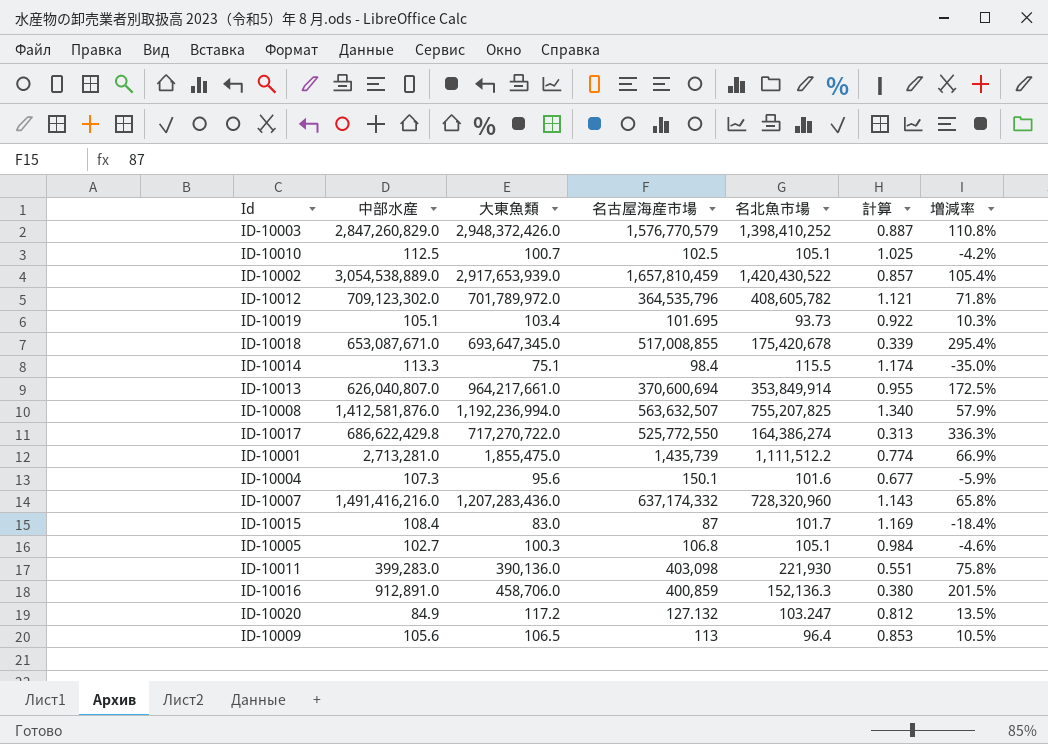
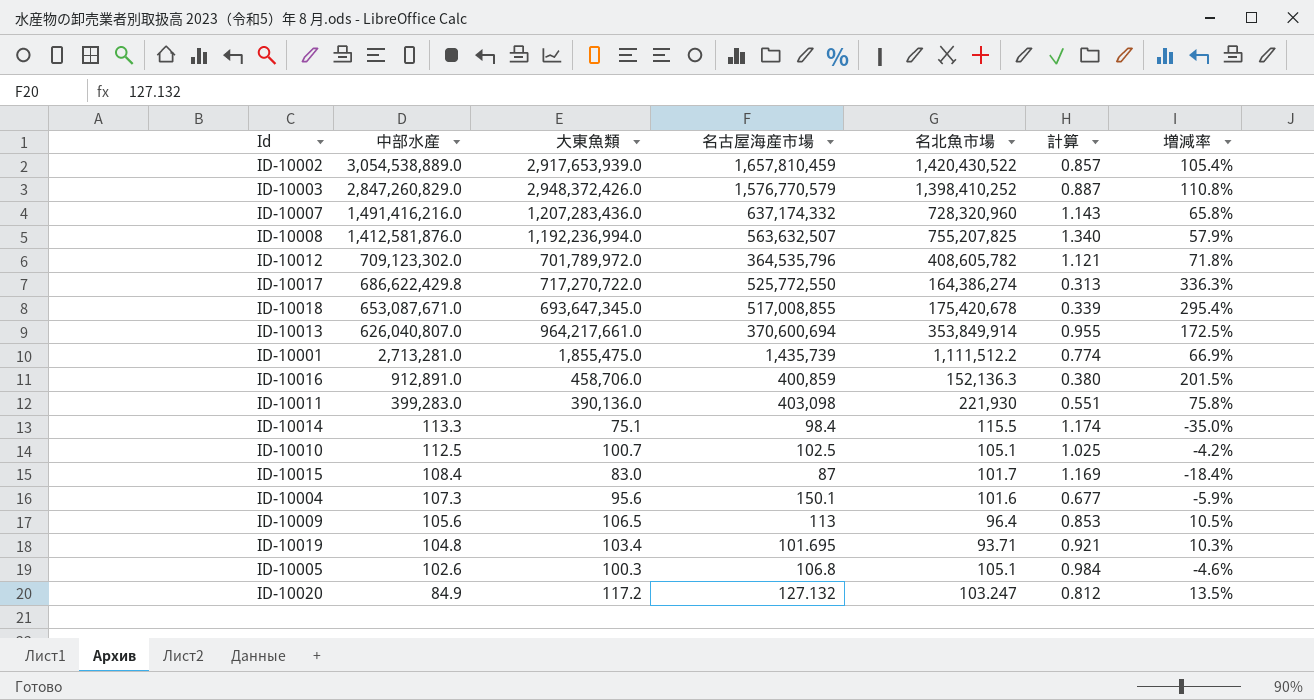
row order: none -> 中部水産 descending
ID-10019 | 中部水産: 105.1 -> 104.8
ID-10019 | 名北魚市場: 93.73 -> 93.71
ID-10019 | 計算: 0.922 -> 0.921
ID-10005 | 中部水産: 102.7 -> 102.6

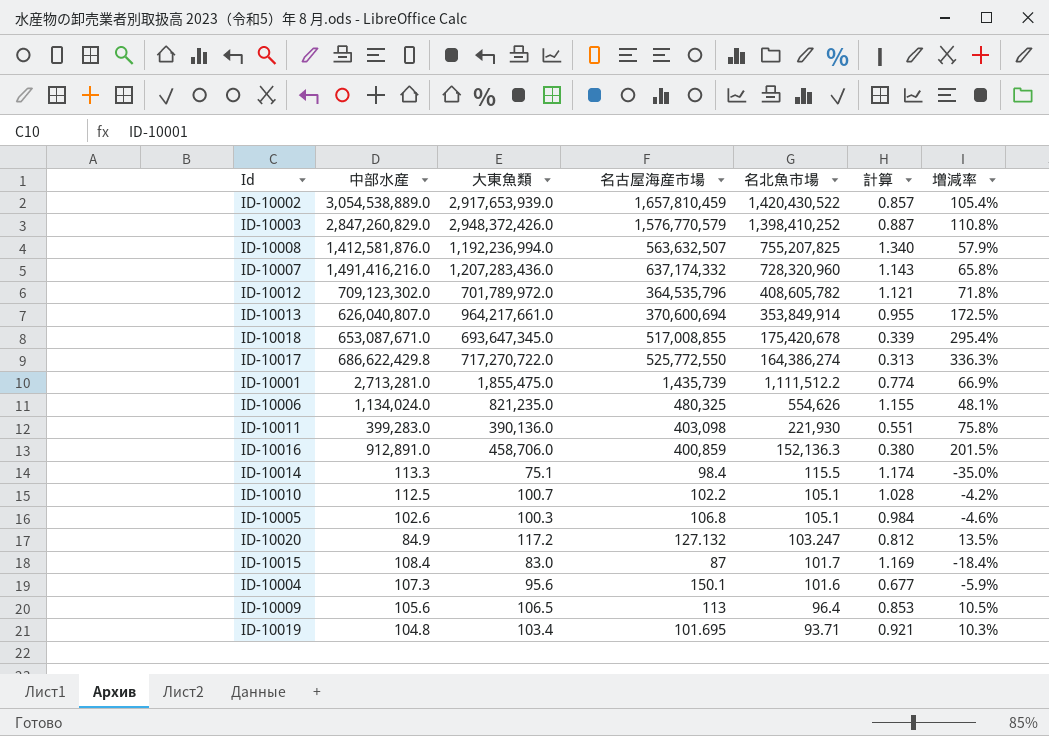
row order: 中部水産 descending -> 名北魚市場 descending
row ID-10006: none -> 1,134,024.0 | 821,235.0 | 480,325 | 554,626 | 1.155 | 48.1%
ID-10010 | 名古屋海産市場: 102.5 -> 102.2
ID-10010 | 計算: 1.025 -> 1.028

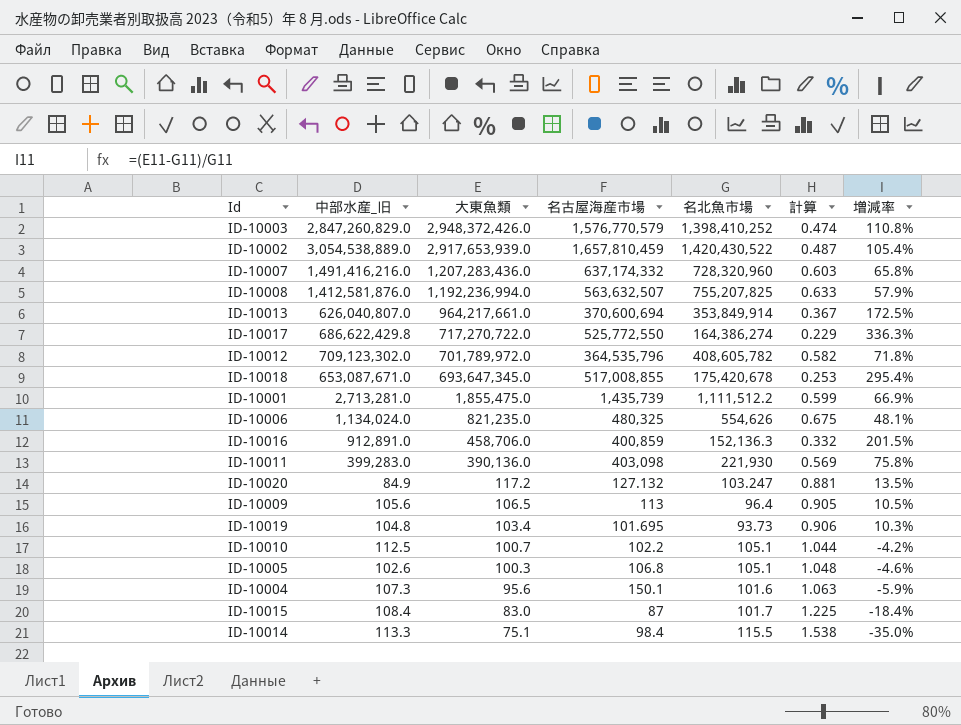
row order: 名北魚市場 descending -> 大東魚類 descending
column name: 中部水産 -> 中部水産_旧
column 計算 | formula: [名北魚市場] / [名古屋海産市場] -> [名北魚市場] / [大東魚類]
ID-10019 | 名北魚市場: 93.71 -> 93.73

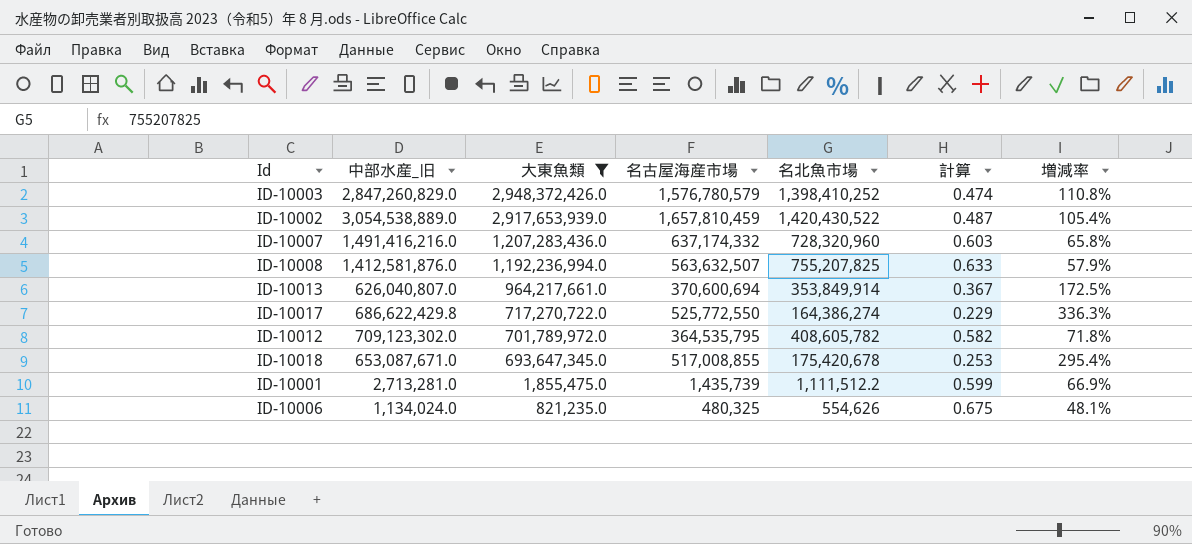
filter: none -> 大東魚類 >= 821,235.0
ID-10003 | 名古屋海産市場: 1,576,770,579 -> 1,576,780,579
ID-10012 | 名古屋海産市場: 364,535,796 -> 364,535,795

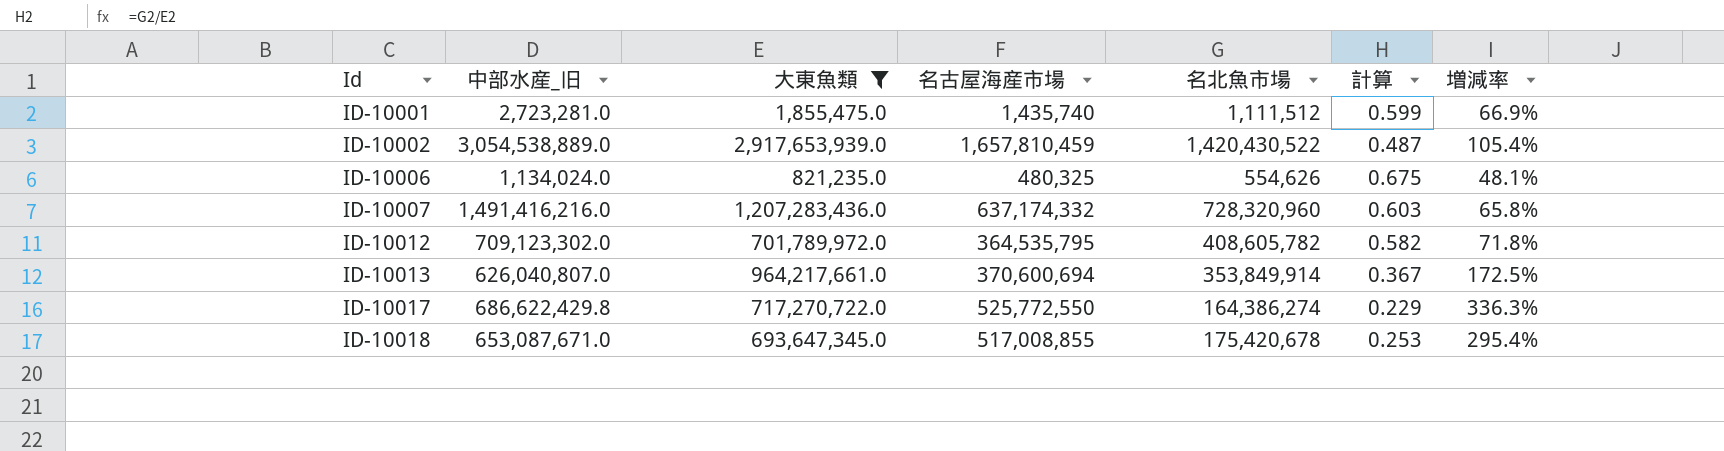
row order: 大東魚類 descending -> Id ascending
row ID-10003: 2,847,260,829.0 | 2,948,372,426.0 | 1,576,780,579 | 1,398,410,252 | 0.474 | 110.8% -> none
row ID-10008: 1,412,581,876.0 | 1,192,236,994.0 | 563,632,507 | 755,207,825 | 0.633 | 57.9% -> none
ID-10001 | 中部水産_旧: 2,713,281.0 -> 2,723,281.0
ID-10001 | 名古屋海産市場: 1,435,739 -> 1,435,740
ID-10001 | 名北魚市場: 1,111,512.2 -> 1,111,512

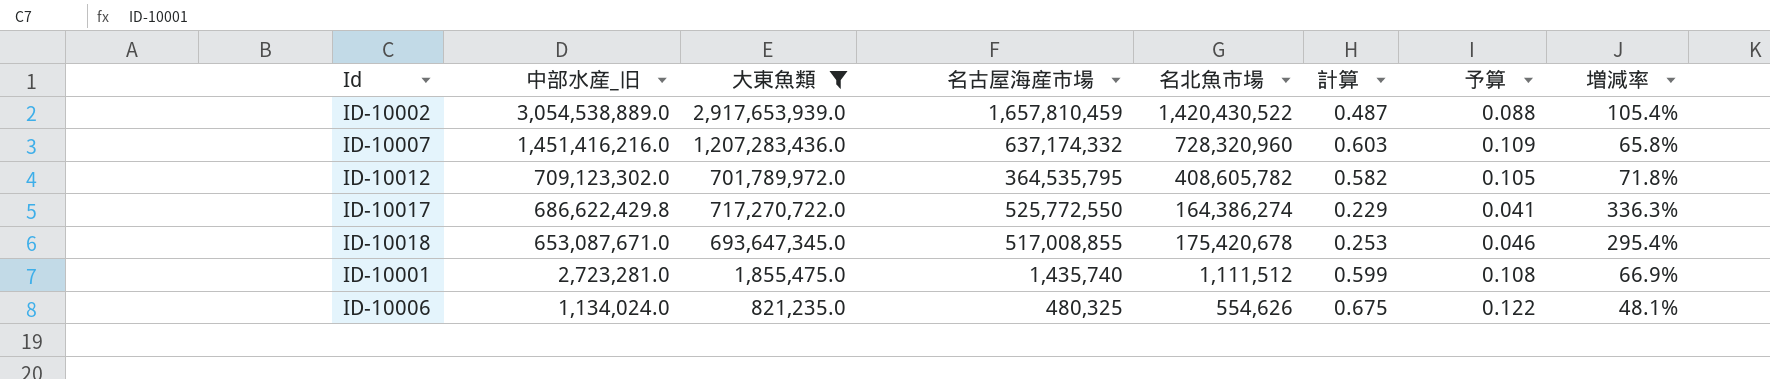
row order: Id ascending -> 中部水産_旧 descending
column 予算 | formula: none -> [計算] * 0.18
row ID-10013: 626,040,807.0 | 964,217,661.0 | 370,600,694 | 353,849,914 | 0.367 | 172.5% -> none
ID-10007 | 中部水産_旧: 1,491,416,216.0 -> 1,451,416,216.0

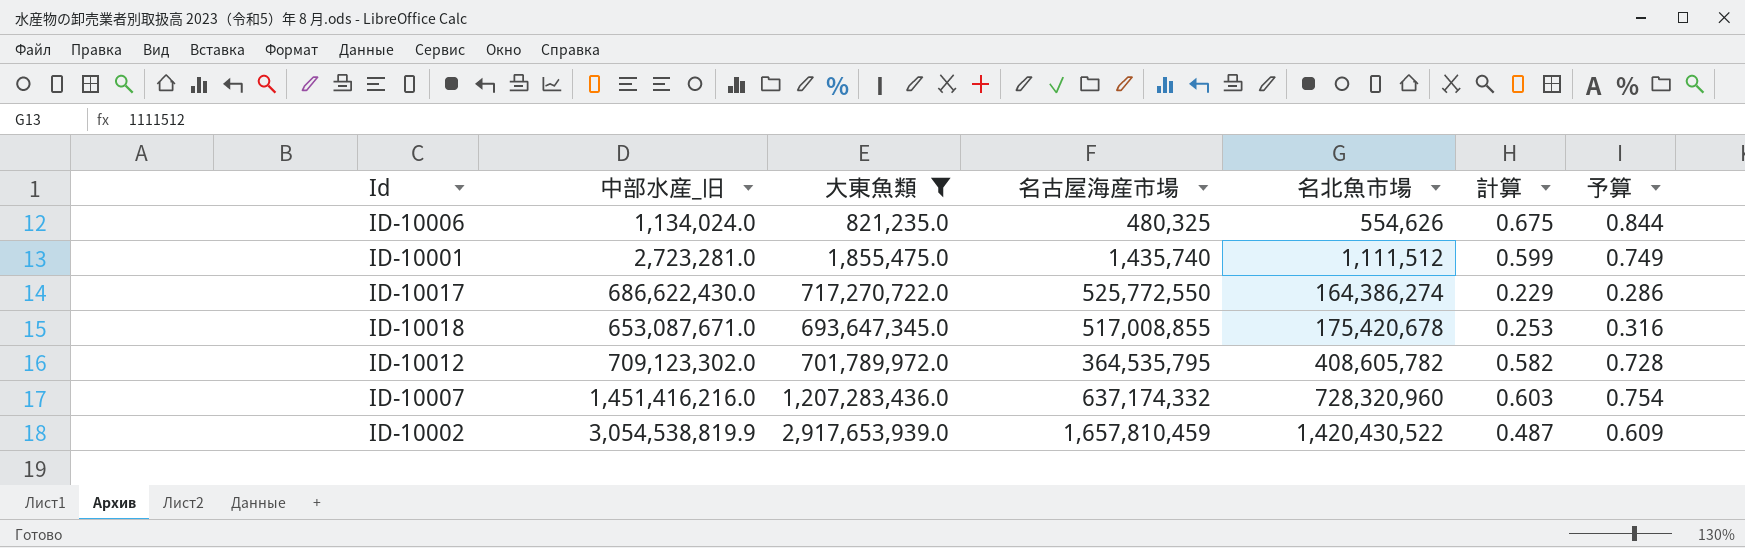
row order: 中部水産_旧 descending -> 名北魚市場 ascending
column 増減率 | formula: ([大東魚類] - [名北魚市場]) / [名北魚市場] -> none
column 予算 | formula: [計算] * 0.18 -> [計算] * 1.25
ID-10017 | 中部水産_旧: 686,622,429.8 -> 686,622,430.0
ID-10002 | 中部水産_旧: 3,054,538,889.0 -> 3,054,538,819.9

